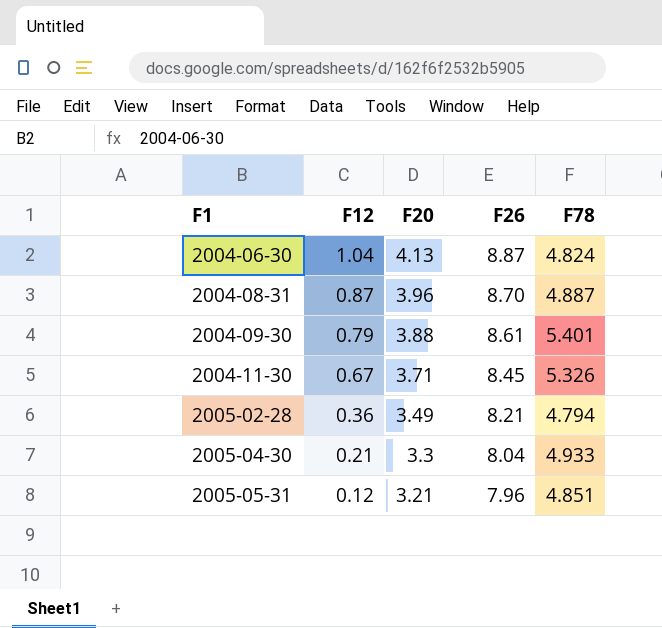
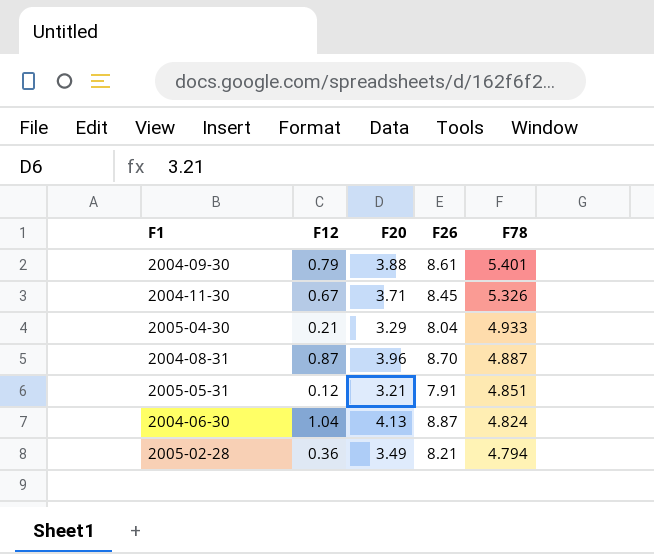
row order: F1 ascending -> F78 descending
2005-04-30 | F20: 3.3 -> 3.29
2005-05-31 | F26: 7.96 -> 7.91

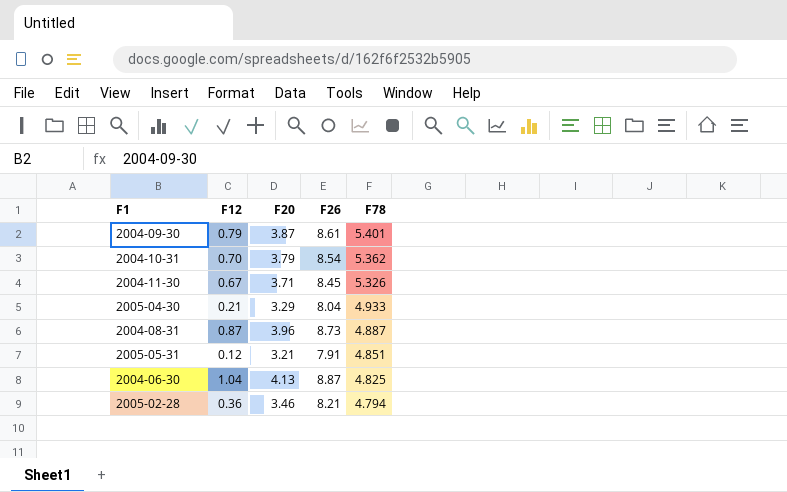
2004-09-30 | F20: 3.88 -> 3.87
row 2004-10-31: none -> 0.70 | 3.79 | 8.54 | 5.362
2004-08-31 | F26: 8.70 -> 8.73
2004-06-30 | F78: 4.824 -> 4.825
2005-02-28 | F20: 3.49 -> 3.46

